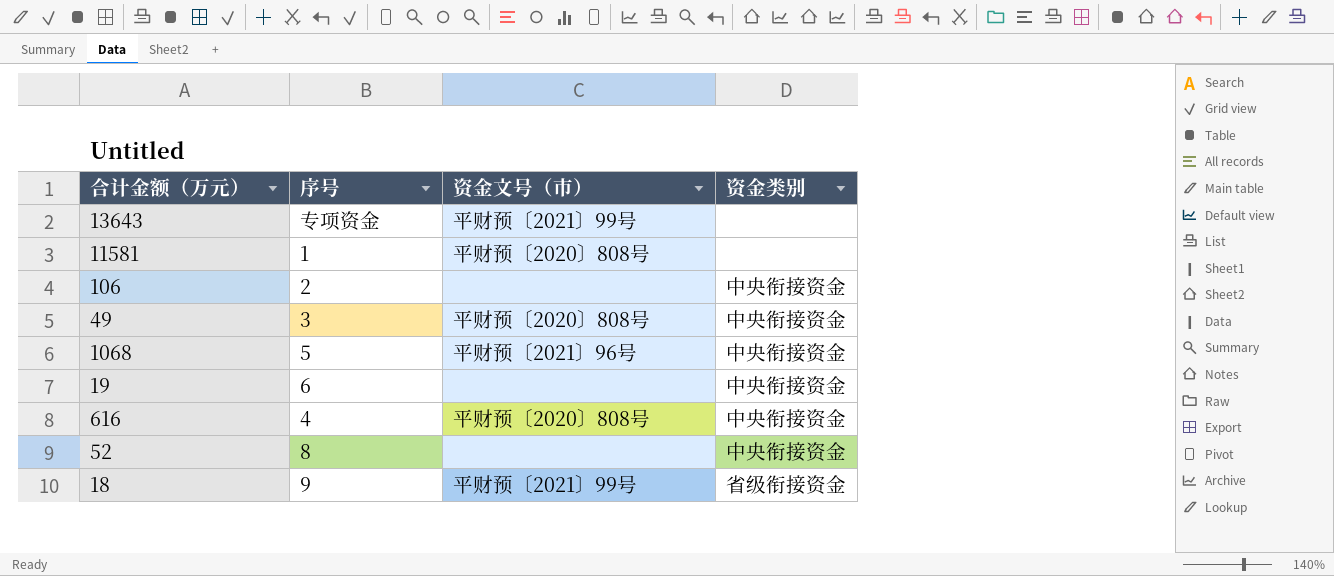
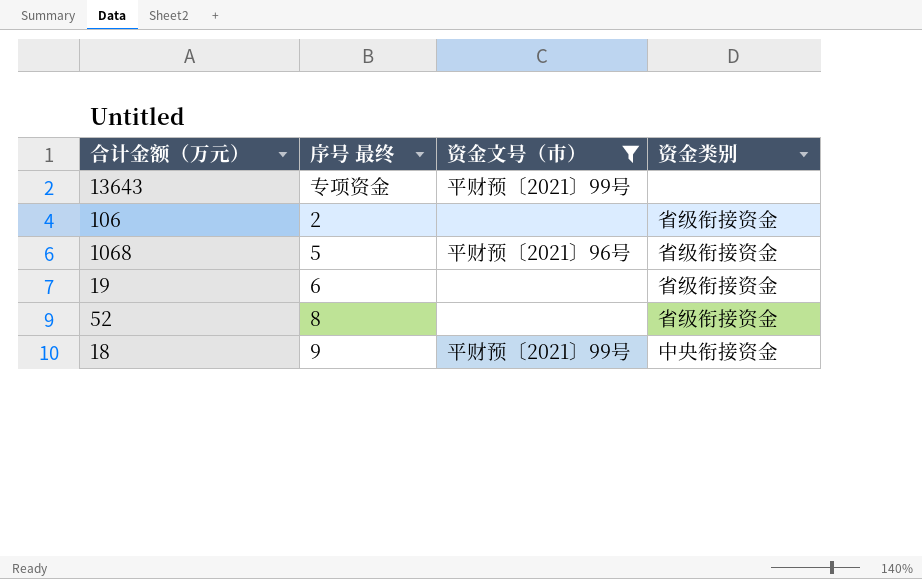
filter: none -> 资金文号（市） != 平财预〔2020〕808号
column name: 序号 -> 序号 最终
106 | 资金类别: 中央衔接资金 -> 省级衔接资金
1068 | 资金类别: 中央衔接资金 -> 省级衔接资金
19 | 资金类别: 中央衔接资金 -> 省级衔接资金
52 | 资金类别: 中央衔接资金 -> 省级衔接资金
18 | 资金类别: 省级衔接资金 -> 中央衔接资金

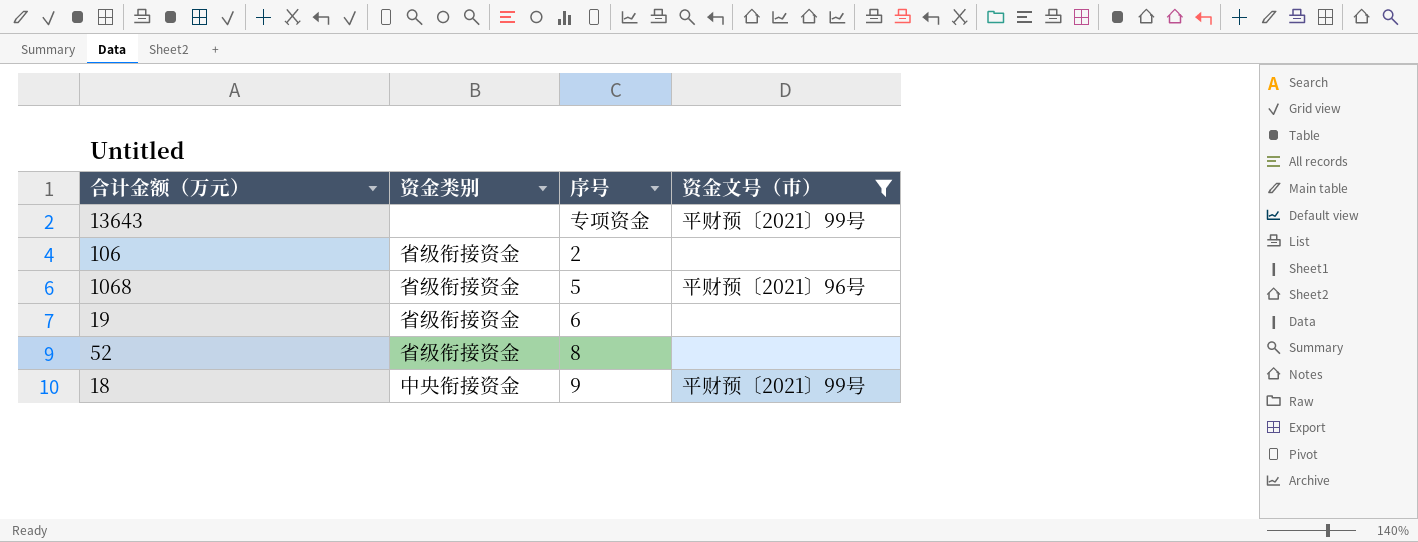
column 资金类别 | position: 4 -> 2
column name: 序号 最终 -> 序号

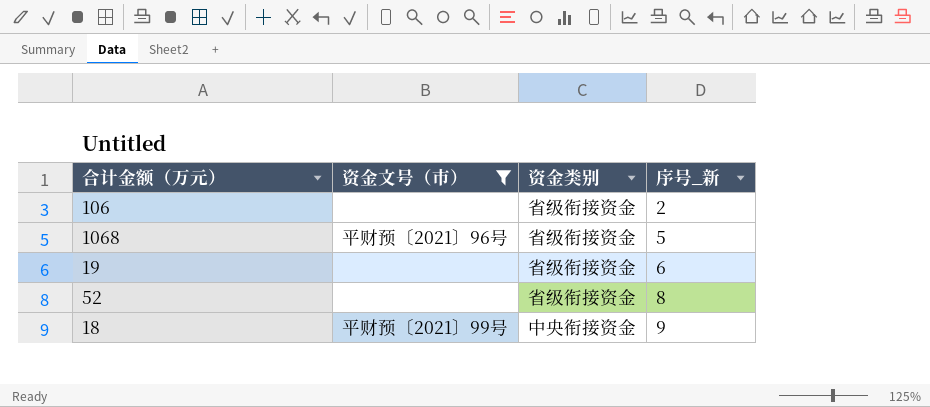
column 资金文号（市） | position: 4 -> 2
column name: 序号 -> 序号_新
row 13643: none | 专项资金 | 平财预〔2021〕99号 -> none

